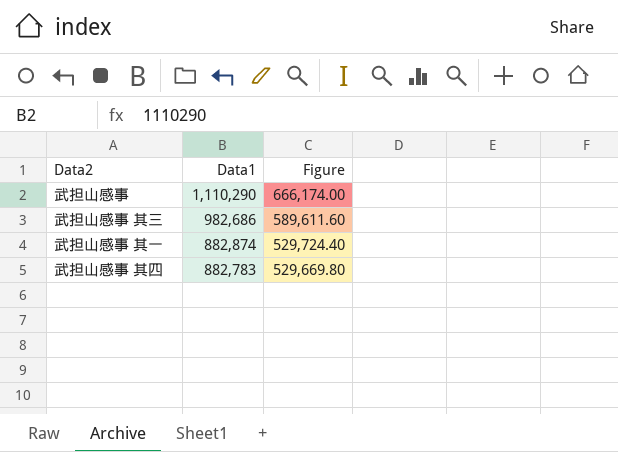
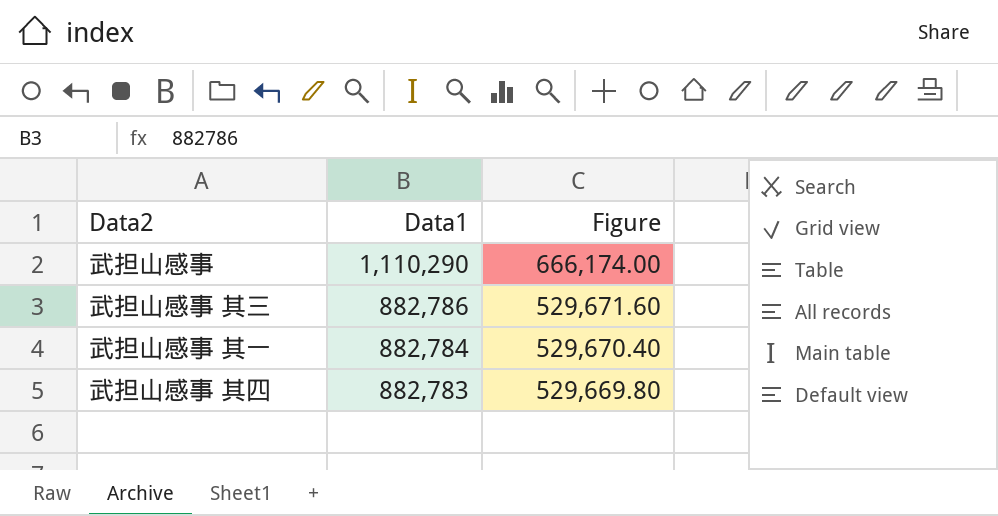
武担山感事 其三 | Data1: 982,686 -> 882,786
武担山感事 其三 | Figure: 589,611.60 -> 529,671.60
武担山感事 其一 | Data1: 882,874 -> 882,784
武担山感事 其一 | Figure: 529,724.40 -> 529,670.40

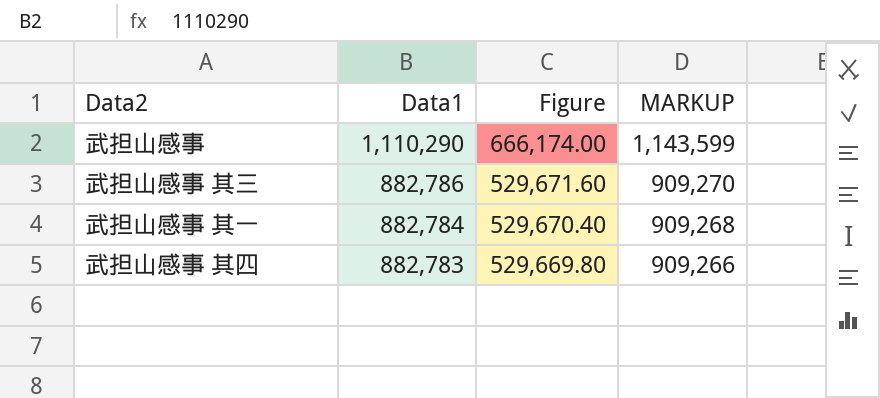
column MARKUP | formula: none -> [Data1] * 1.03

